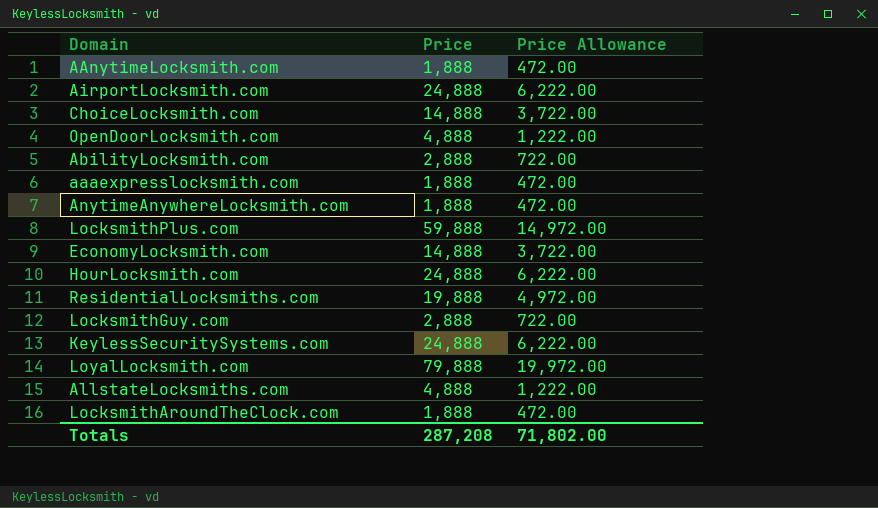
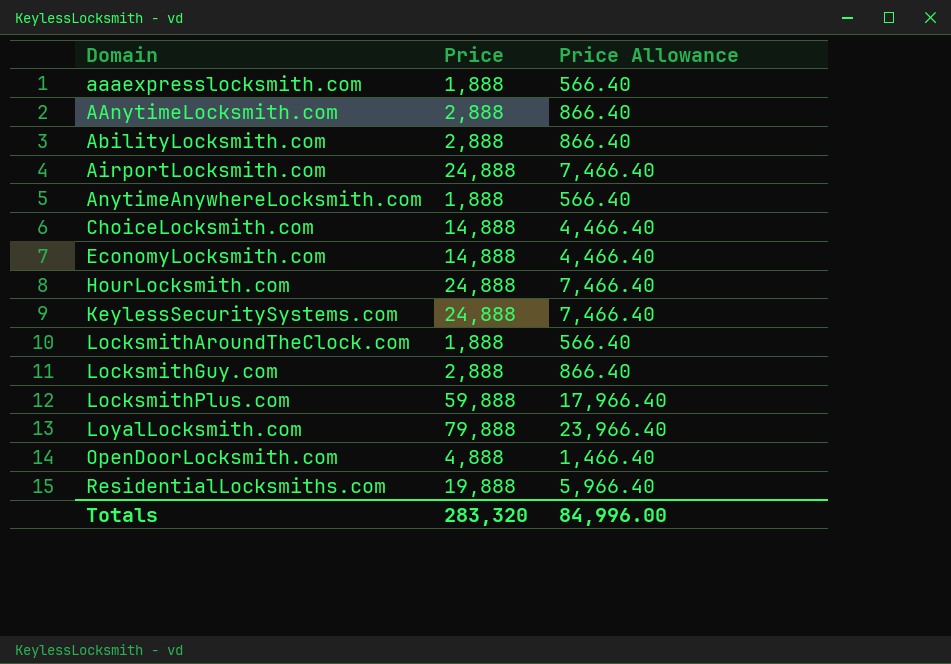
row order: none -> Domain ascending
column Price Allowance | formula: [Price] * 0.25 -> [Price] * 0.3
row AllstateLocksmiths.com: 4,888 | 1,222.00 -> none
AAnytimeLocksmith.com | Price: 1,888 -> 2,888
Totals | Price: 287,208 -> 283,320
Totals | Price Allowance: 71,802.00 -> 84,996.00

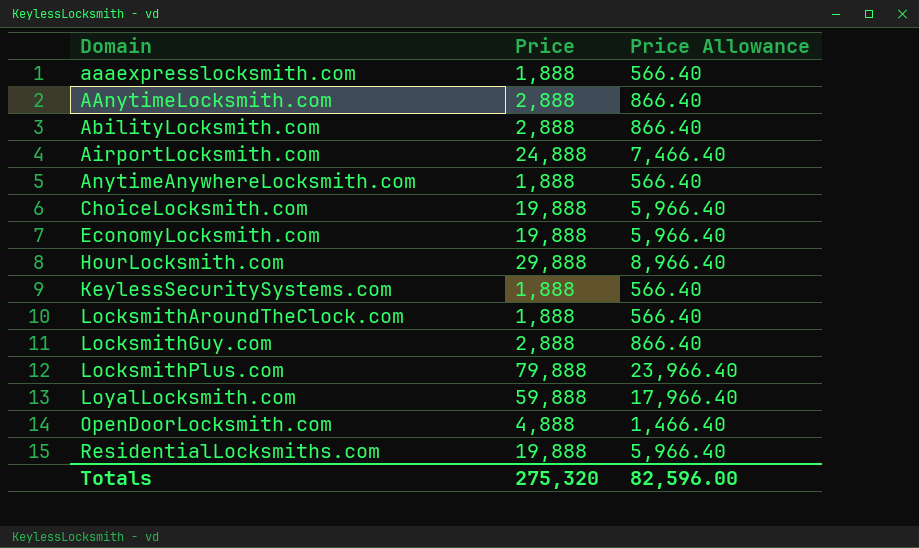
ChoiceLocksmith.com | Price: 14,888 -> 19,888
ChoiceLocksmith.com | Price Allowance: 4,466.40 -> 5,966.40
EconomyLocksmith.com | Price: 14,888 -> 19,888
EconomyLocksmith.com | Price Allowance: 4,466.40 -> 5,966.40
HourLocksmith.com | Price: 24,888 -> 29,888
HourLocksmith.com | Price Allowance: 7,466.40 -> 8,966.40
KeylessSecuritySystems.com | Price: 24,888 -> 1,888
KeylessSecuritySystems.com | Price Allowance: 7,466.40 -> 566.40
LocksmithPlus.com | Price: 59,888 -> 79,888
LocksmithPlus.com | Price Allowance: 17,966.40 -> 23,966.40
LoyalLocksmith.com | Price: 79,888 -> 59,888
LoyalLocksmith.com | Price Allowance: 23,966.40 -> 17,966.40
Totals | Price: 283,320 -> 275,320
Totals | Price Allowance: 84,996.00 -> 82,596.00

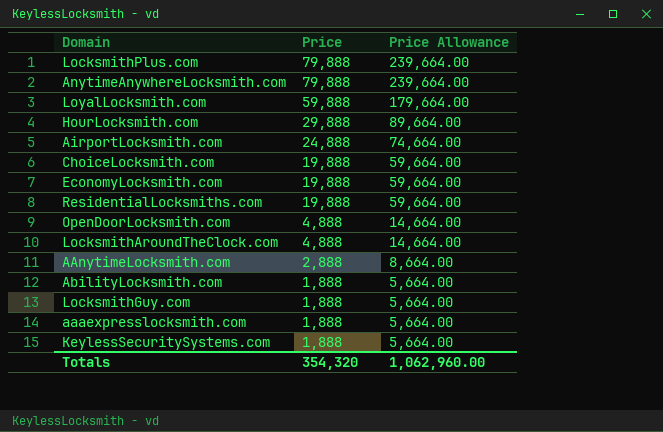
row order: Domain ascending -> Price descending
column Price Allowance | formula: [Price] * 0.3 -> [Price] * 3
AnytimeAnywhereLocksmith.com | Price: 1,888 -> 79,888
LocksmithAroundTheClock.com | Price: 1,888 -> 4,888
AbilityLocksmith.com | Price: 2,888 -> 1,888
LocksmithGuy.com | Price: 2,888 -> 1,888
Totals | Price: 275,320 -> 354,320
Totals | Price Allowance: 82,596.00 -> 1,062,960.00

